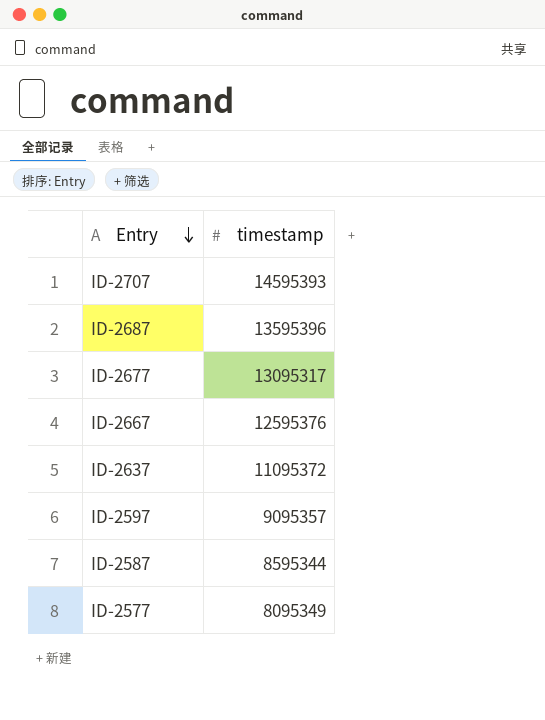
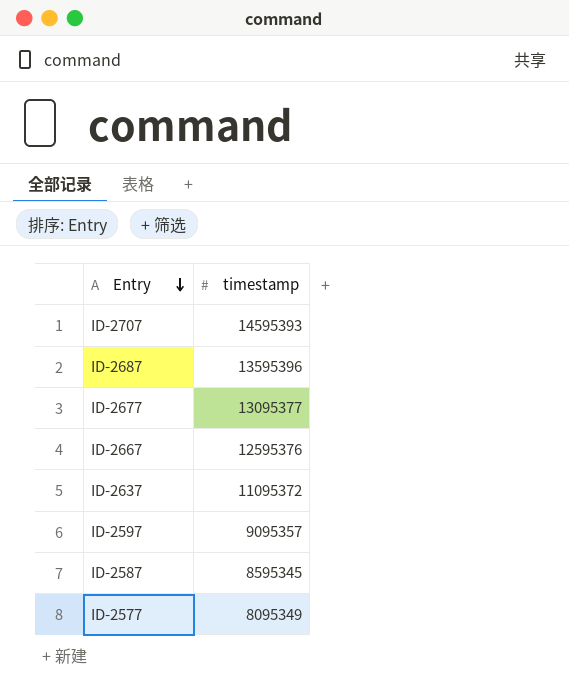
ID-2677 | timestamp: 13095317 -> 13095377
ID-2587 | timestamp: 8595344 -> 8595345

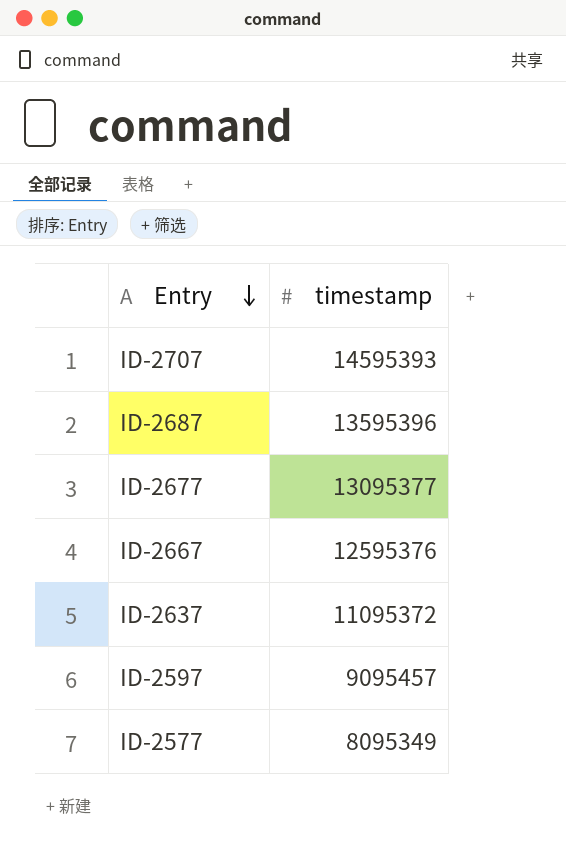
row ID-2587: 8595345 -> none
ID-2597 | timestamp: 9095357 -> 9095457

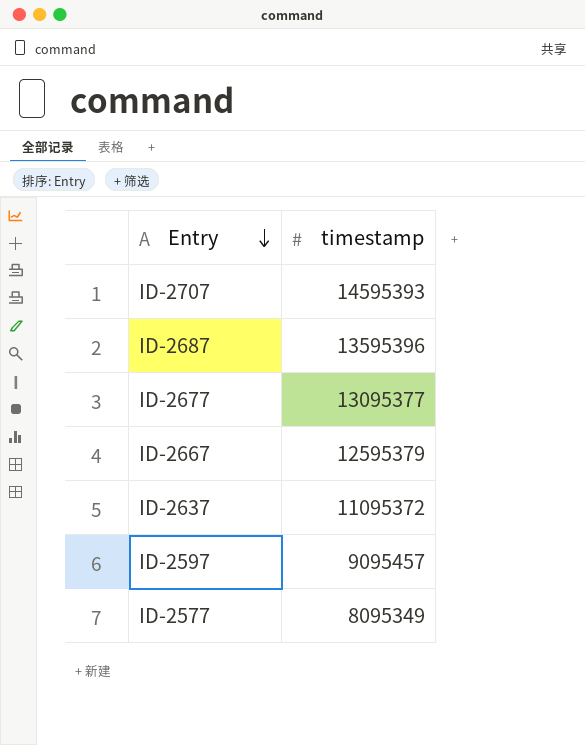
ID-2667 | timestamp: 12595376 -> 12595379

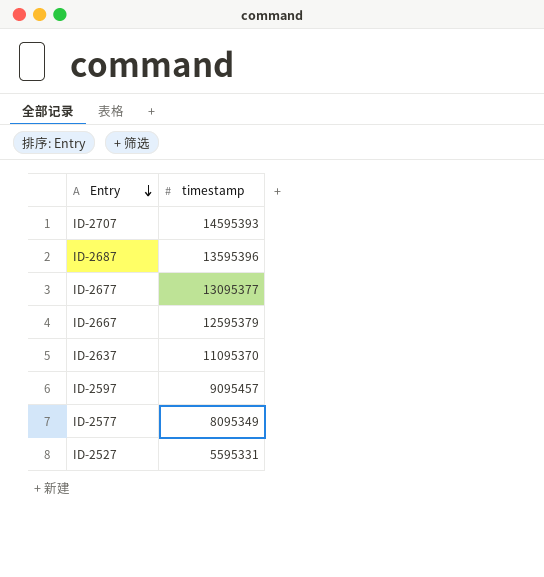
ID-2637 | timestamp: 11095372 -> 11095370
row ID-2527: none -> 5595331

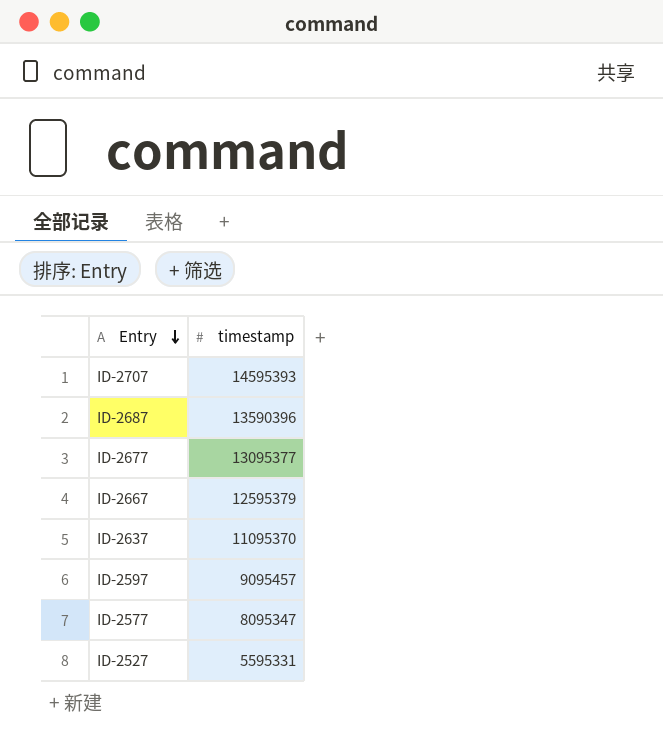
ID-2687 | timestamp: 13595396 -> 13590396
ID-2577 | timestamp: 8095349 -> 8095347

